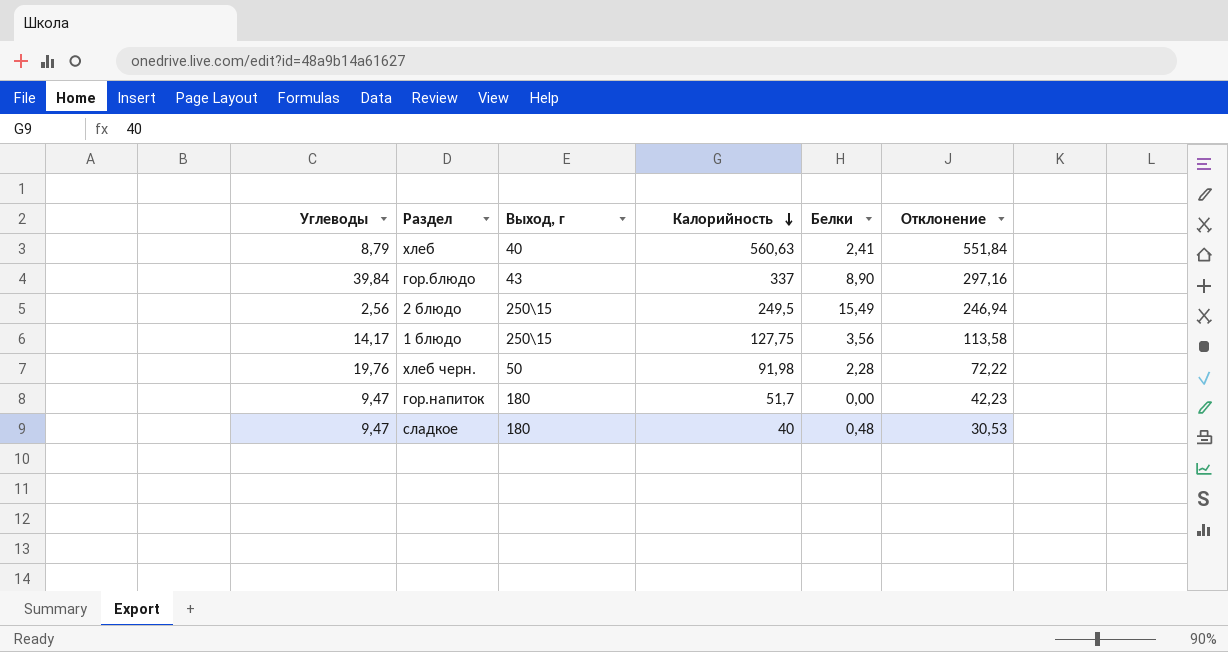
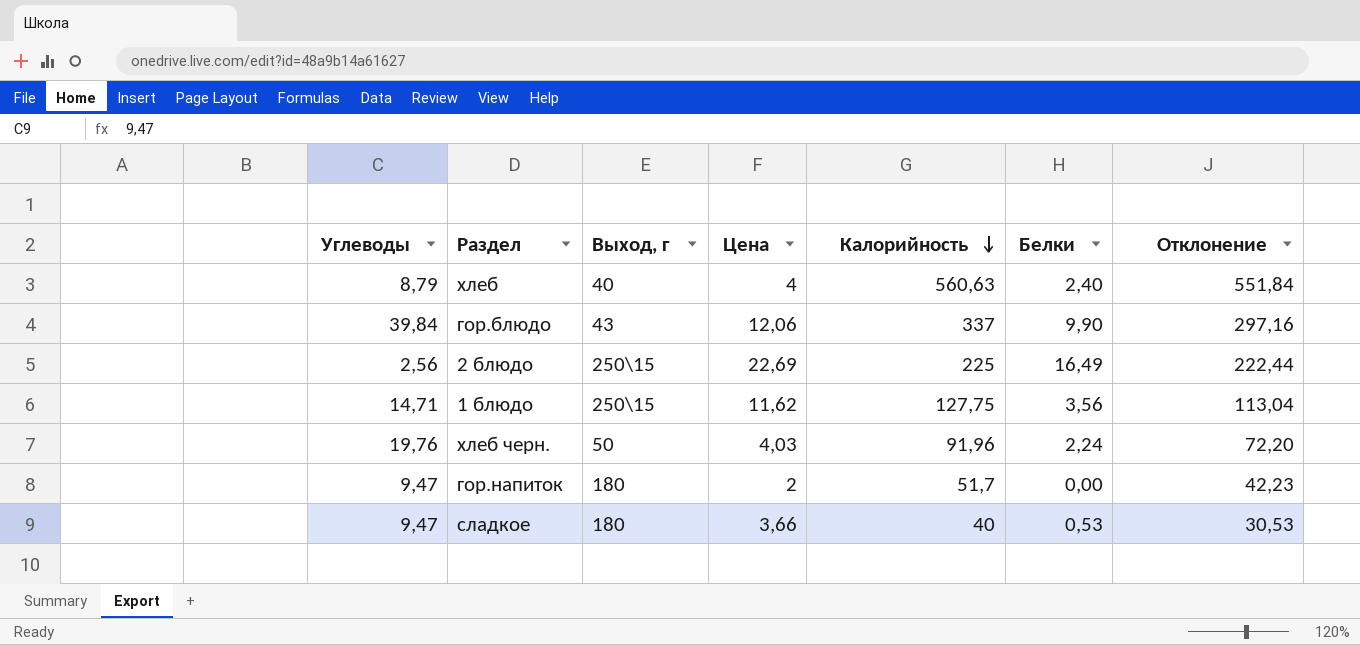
column Цена | position: none -> 4
хлеб | Белки: 2,41 -> 2,40
гор.блюдо | Белки: 8,90 -> 9,90
2 блюдо | Калорийность: 249,5 -> 225
2 блюдо | Белки: 15,49 -> 16,49
2 блюдо | Отклонение: 246,94 -> 222,44
1 блюдо | Углеводы: 14,17 -> 14,71
1 блюдо | Отклонение: 113,58 -> 113,04
хлеб черн. | Калорийность: 91,98 -> 91,96
хлеб черн. | Белки: 2,28 -> 2,24
хлеб черн. | Отклонение: 72,22 -> 72,20
сладкое | Белки: 0,48 -> 0,53

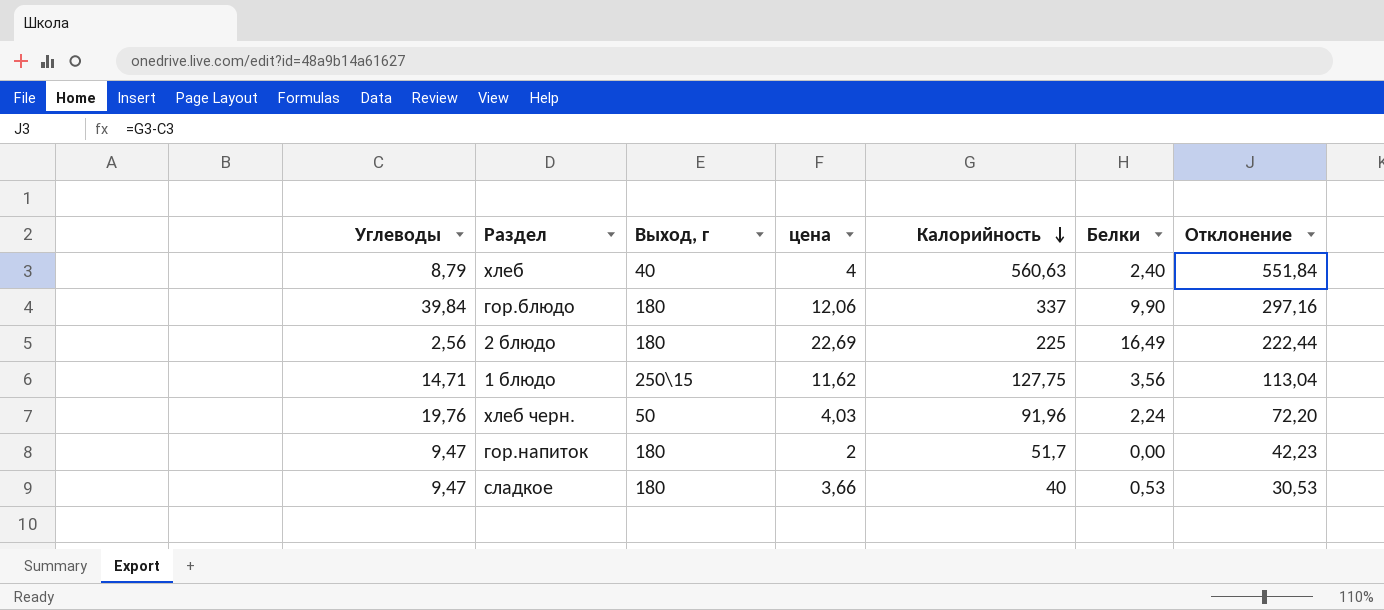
column name: Цена -> цена
гор.блюдо | Выход, г: 43 -> 180
2 блюдо | Выход, г: 250\15 -> 180

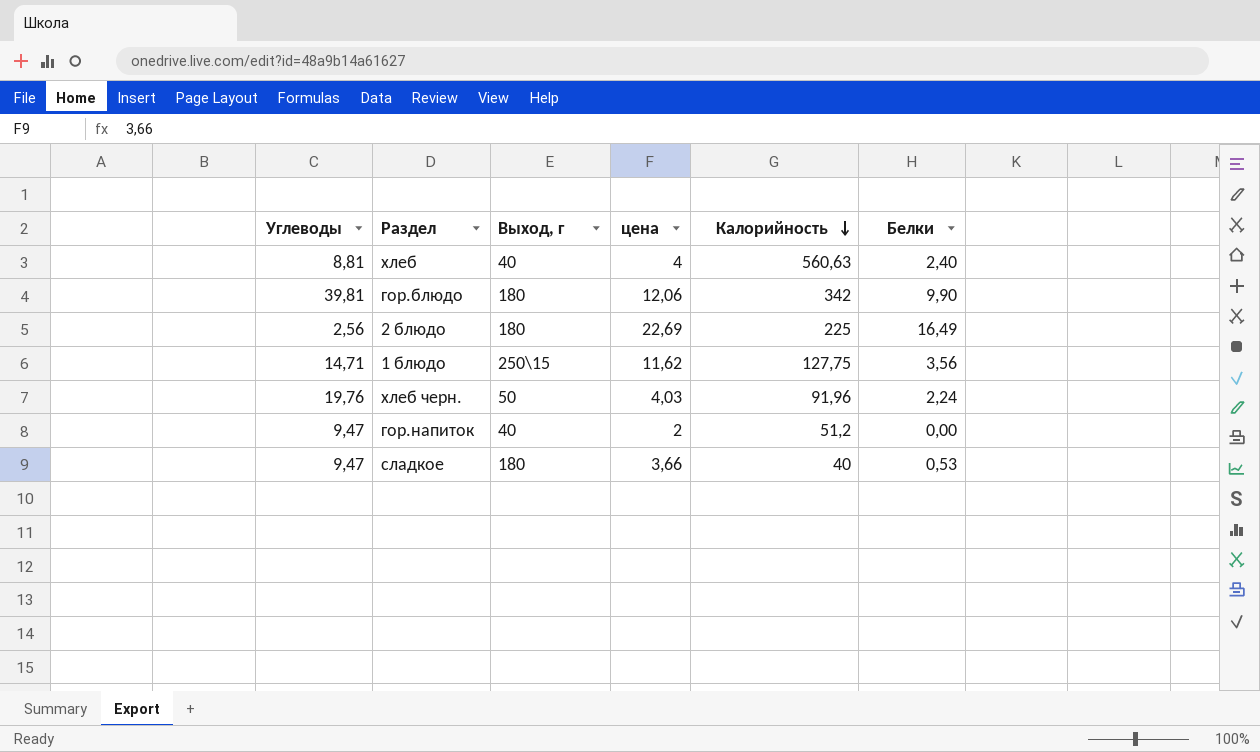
column Отклонение | formula: [Калорийность] - [Углеводы] -> none
хлеб | Углеводы: 8,79 -> 8,81
гор.блюдо | Углеводы: 39,84 -> 39,81
гор.блюдо | Калорийность: 337 -> 342
гор.напиток | Выход, г: 180 -> 40
гор.напиток | Калорийность: 51,7 -> 51,2

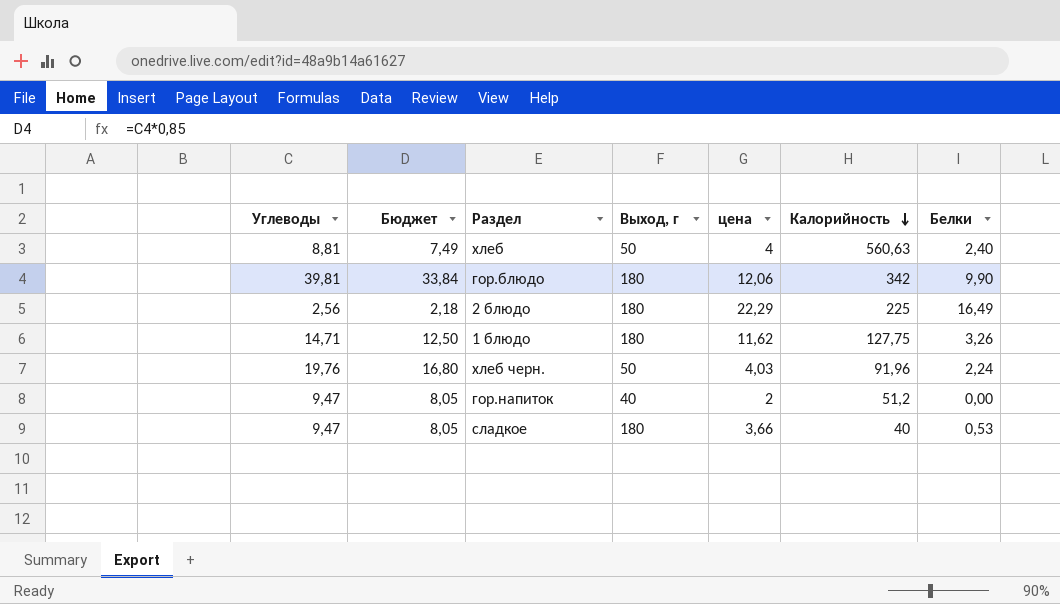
column Бюджет | formula: none -> [Углеводы] * 0,85
хлеб | Выход, г: 40 -> 50
2 блюдо | цена: 22,69 -> 22,29
1 блюдо | Выход, г: 250\15 -> 180
1 блюдо | Белки: 3,56 -> 3,26

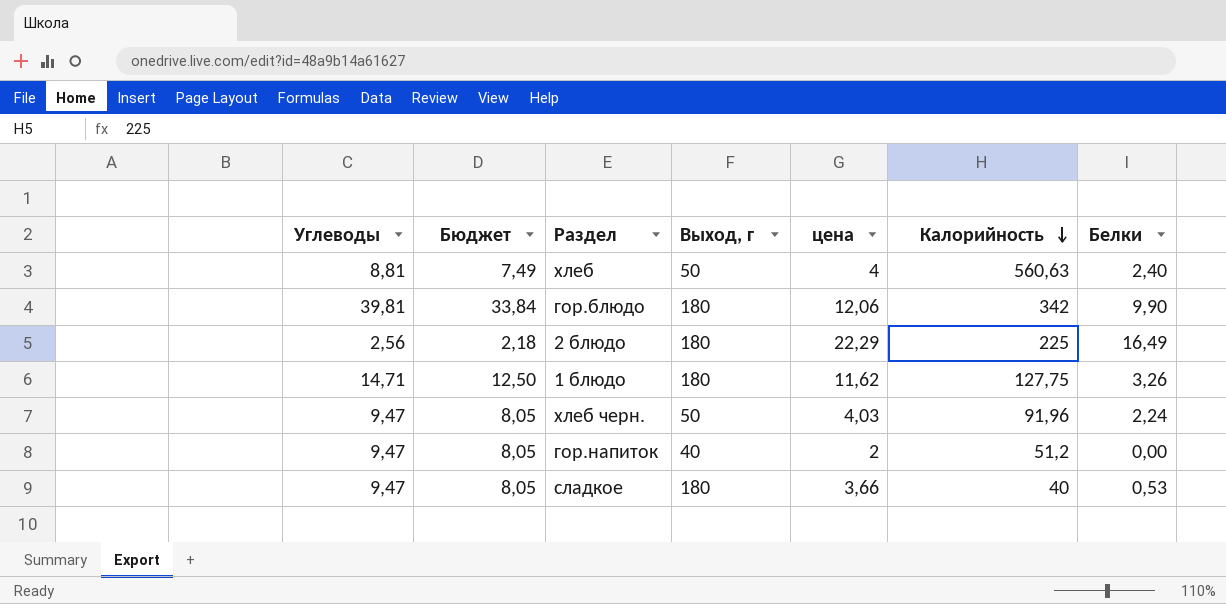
хлеб черн. | Углеводы: 19,76 -> 9,47
хлеб черн. | Бюджет: 16,80 -> 8,05

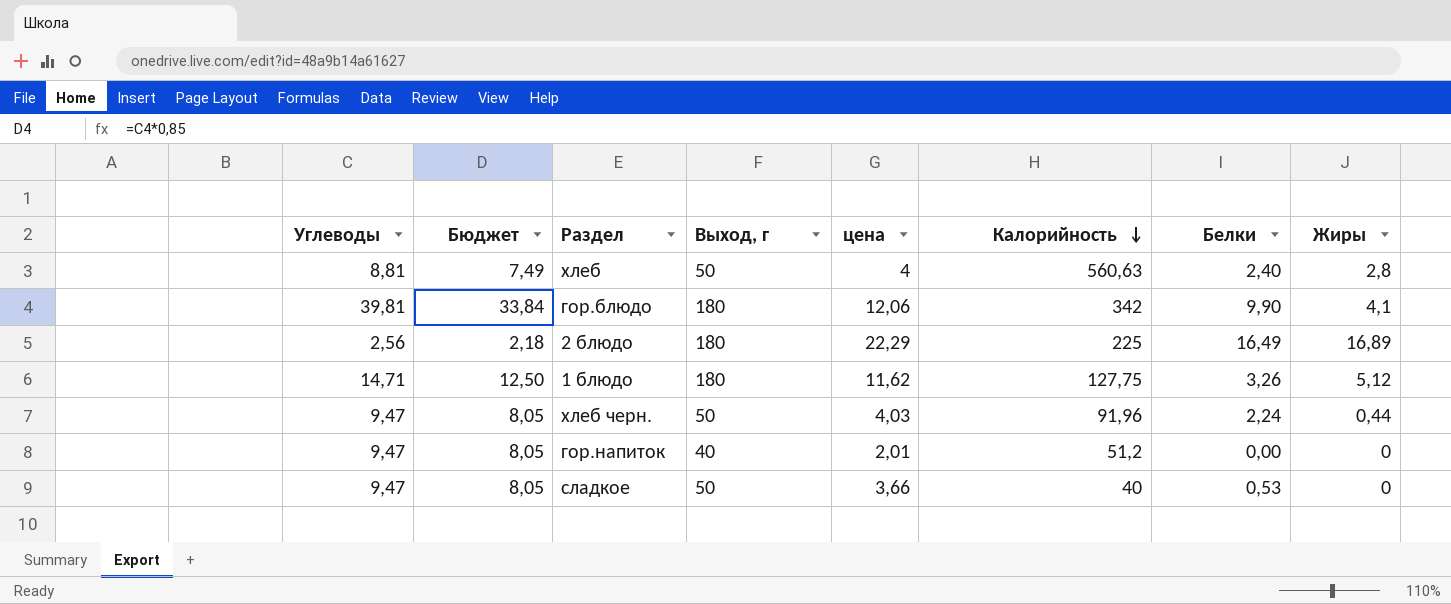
column Жиры | position: none -> 8
гор.напиток | цена: 2 -> 2,01
сладкое | Выход, г: 180 -> 50

